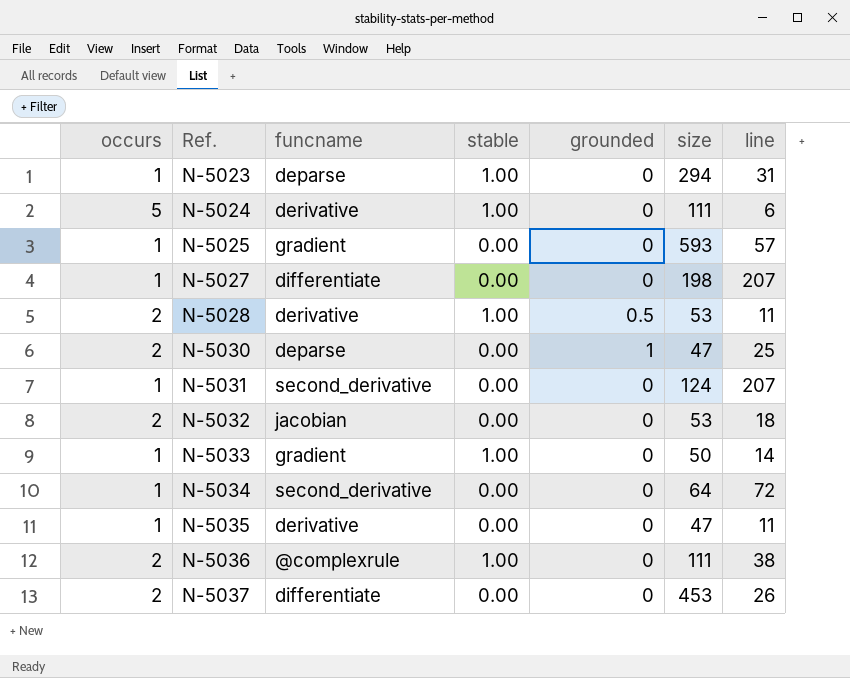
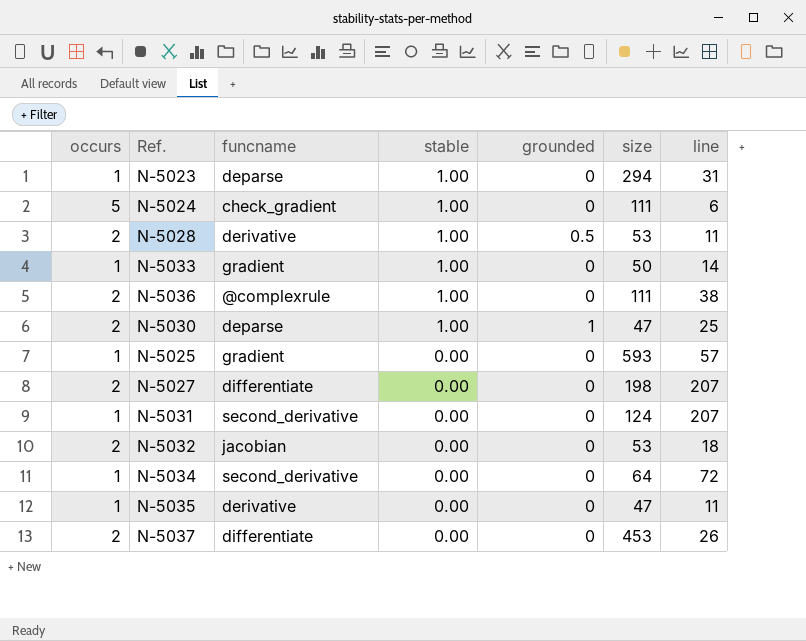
row order: Ref. ascending -> stable descending
N-5024 | funcname: derivative -> check_gradient
N-5030 | stable: 0.00 -> 1.00
N-5027 | occurs: 1 -> 2

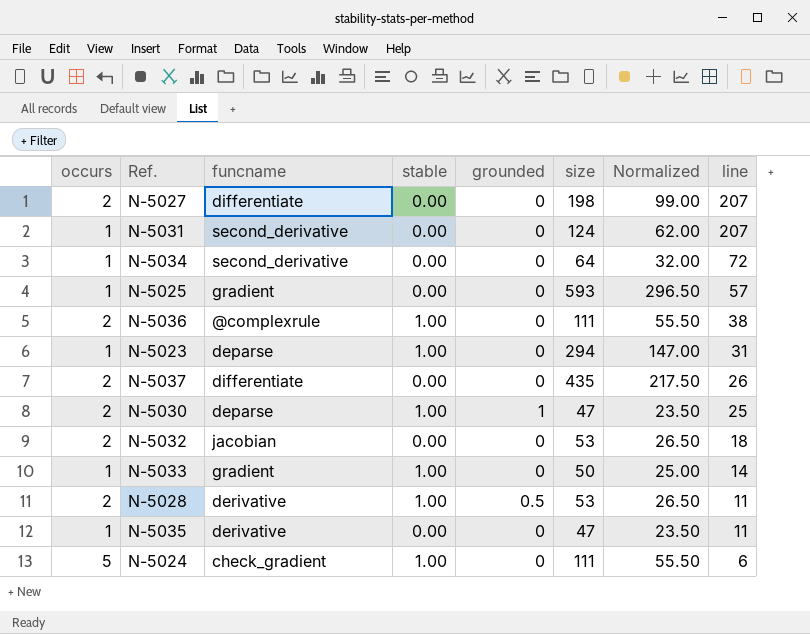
row order: stable descending -> line descending
column Normalized | formula: none -> [size] * 0.5
N-5037 | size: 453 -> 435

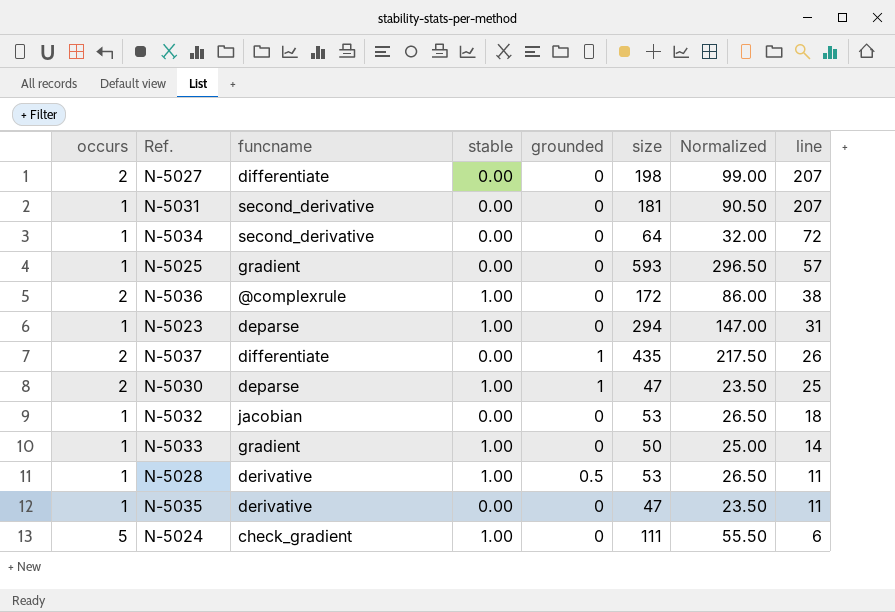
N-5031 | size: 124 -> 181
N-5031 | Normalized: 62.00 -> 90.50
N-5036 | size: 111 -> 172
N-5036 | Normalized: 55.50 -> 86.00
N-5037 | grounded: 0 -> 1
N-5032 | occurs: 2 -> 1
N-5028 | occurs: 2 -> 1

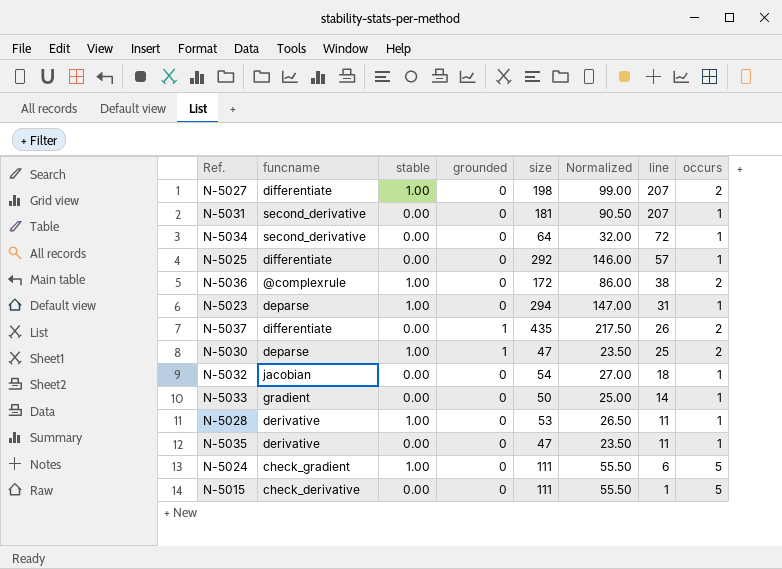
column occurs | position: 1 -> 8
N-5027 | stable: 0.00 -> 1.00
N-5025 | funcname: gradient -> differentiate
N-5025 | size: 593 -> 292
N-5025 | Normalized: 296.50 -> 146.00
N-5032 | size: 53 -> 54
N-5032 | Normalized: 26.50 -> 27.00
N-5033 | stable: 1.00 -> 0.00
N-5028 | grounded: 0.5 -> 0
row N-5015: none -> check_derivative | 0.00 | 0 | 111 | 55.50 | 1 | 5

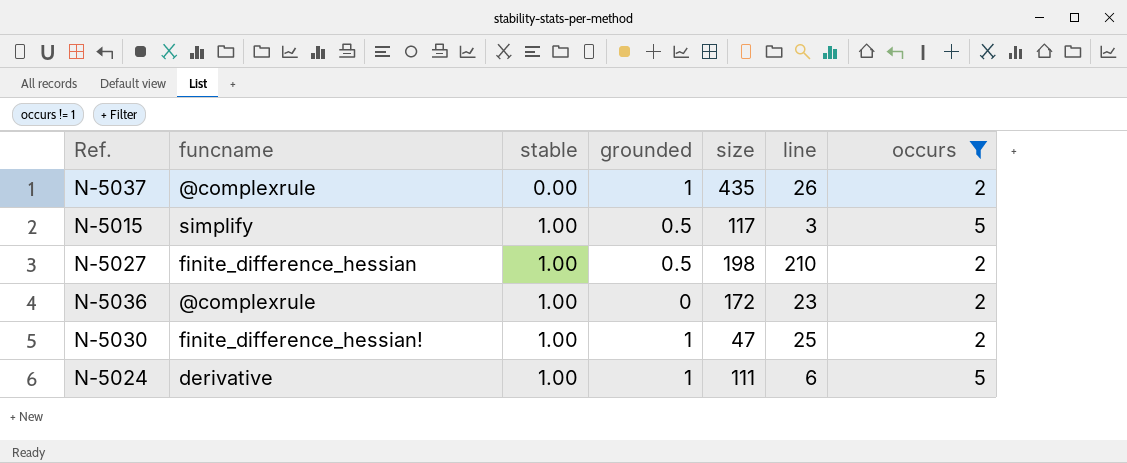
filter: none -> occurs != 1
row order: line descending -> stable ascending
column Normalized | formula: [size] * 0.5 -> none
N-5037 | funcname: differentiate -> @complexrule
N-5015 | funcname: check_derivative -> simplify
N-5015 | stable: 0.00 -> 1.00
N-5015 | grounded: 0 -> 0.5
N-5015 | size: 111 -> 117
N-5015 | line: 1 -> 3
N-5027 | funcname: differentiate -> finite_difference_hessian
N-5027 | grounded: 0 -> 0.5
N-5027 | line: 207 -> 210
N-5036 | line: 38 -> 23
N-5030 | funcname: deparse -> finite_difference_hessian!
N-5024 | funcname: check_gradient -> derivative
N-5024 | grounded: 0 -> 1

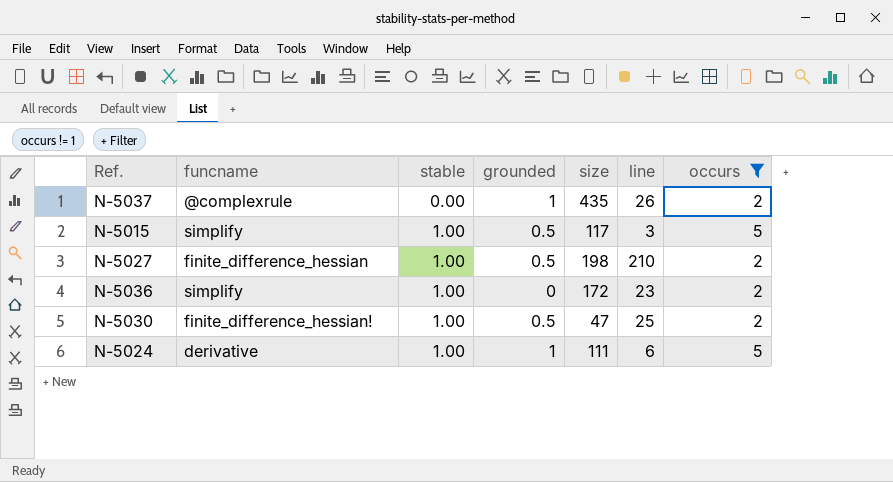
N-5036 | funcname: @complexrule -> simplify
N-5030 | grounded: 1 -> 0.5

